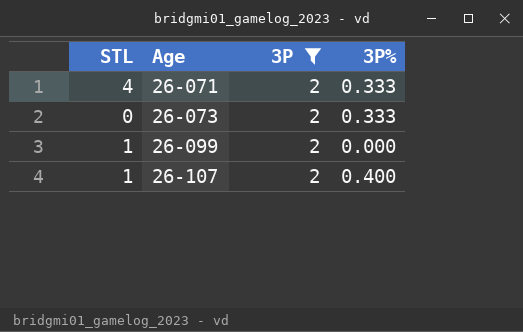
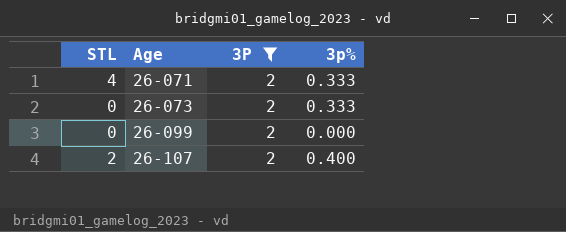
column name: 3P% -> 3p%
26-099 | STL: 1 -> 0
26-107 | STL: 1 -> 2

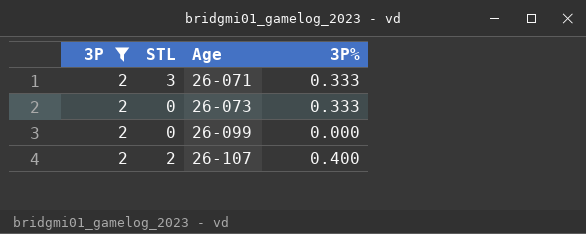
column 3P | position: 3 -> 1
column name: 3p% -> 3P%
26-071 | STL: 4 -> 3

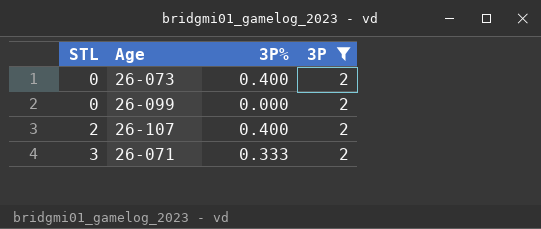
row order: Age ascending -> STL ascending
column 3P | position: 1 -> 4
26-073 | 3P%: 0.333 -> 0.400

